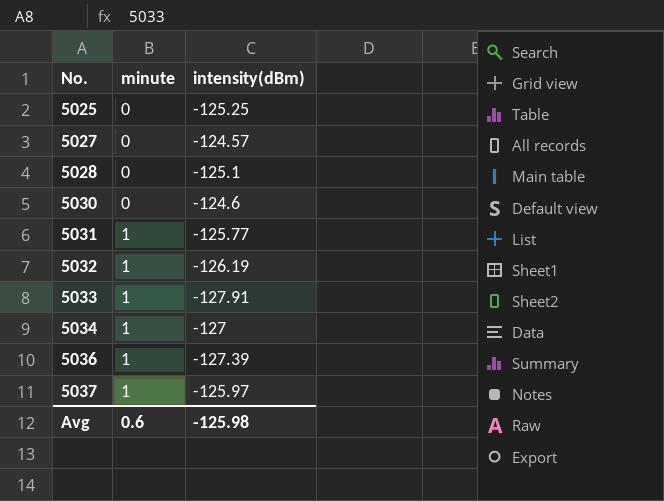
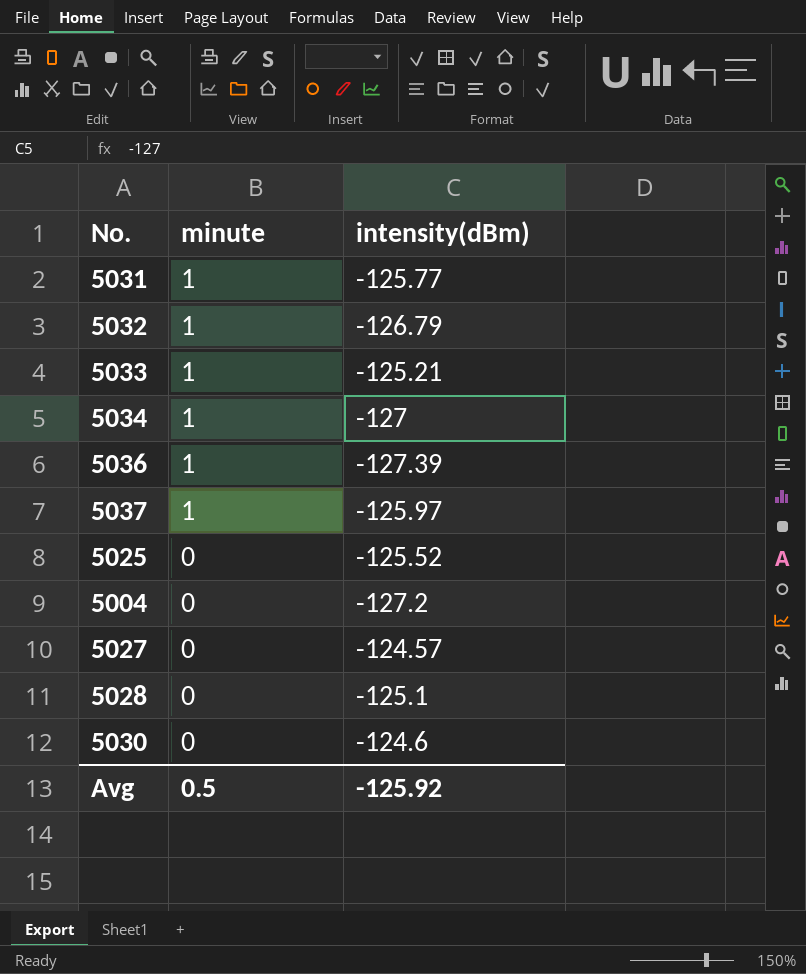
row order: No. ascending -> minute descending
5032 | intensity(dBm): -126.19 -> -126.79
5033 | intensity(dBm): -127.91 -> -125.21
5025 | intensity(dBm): -125.25 -> -125.52
row 5004: none -> 0 | -127.2
Avg | minute: 0.6 -> 0.5
Avg | intensity(dBm): -125.98 -> -125.92

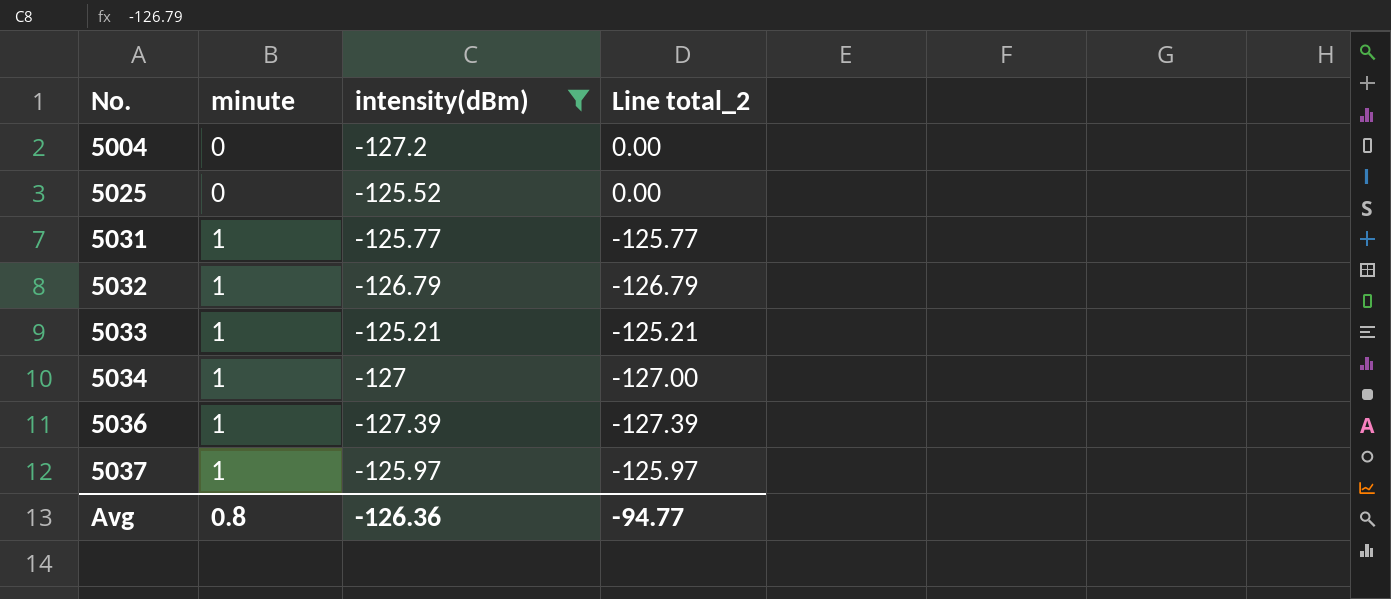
filter: none -> intensity(dBm) <= -125.21
row order: minute descending -> No. ascending
column Line total_2 | formula: none -> [minute] * [intensity(dBm)]
Avg | minute: 0.5 -> 0.8
Avg | intensity(dBm): -125.92 -> -126.36

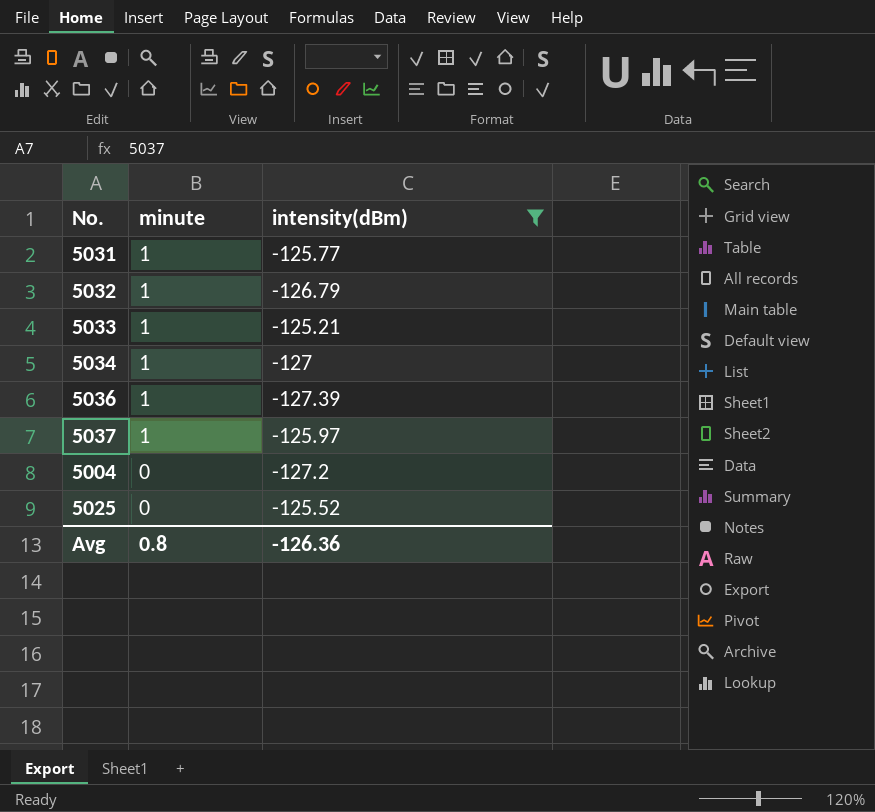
row order: No. ascending -> minute descending
column Line total_2 | formula: [minute] * [intensity(dBm)] -> none

